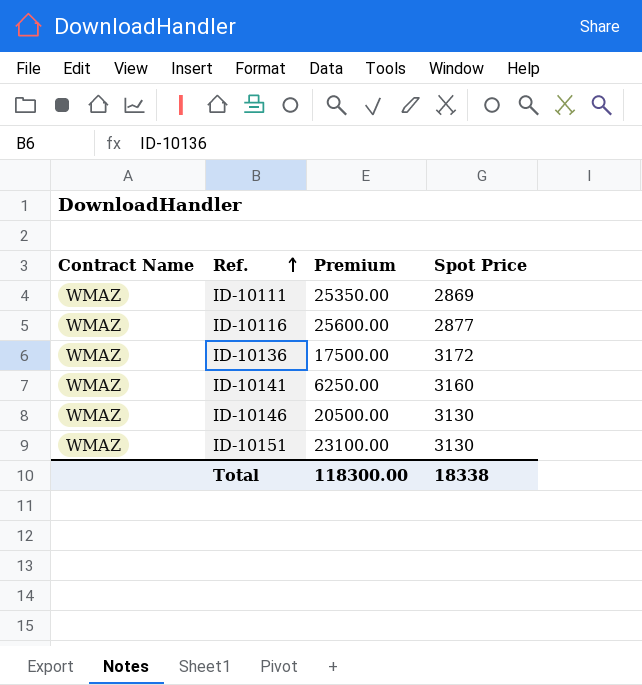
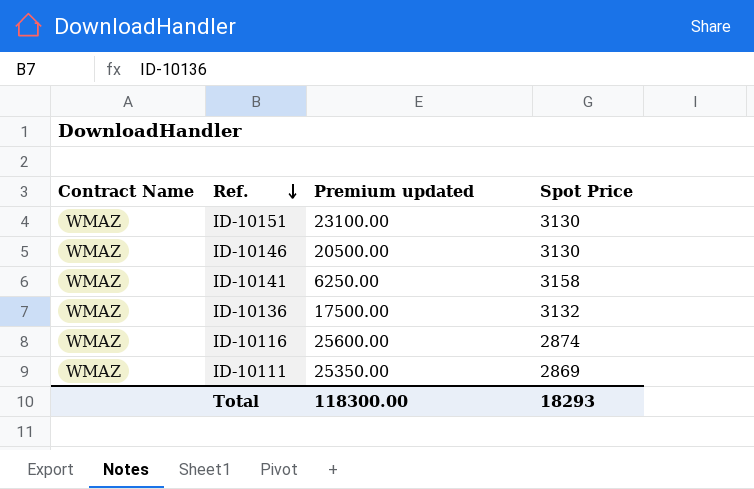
row order: Ref. ascending -> Ref. descending
column name: Premium -> Premium updated
ID-10141 | Spot Price: 3160 -> 3158
ID-10136 | Spot Price: 3172 -> 3132
ID-10116 | Spot Price: 2877 -> 2874
Total | Spot Price: 18338 -> 18293

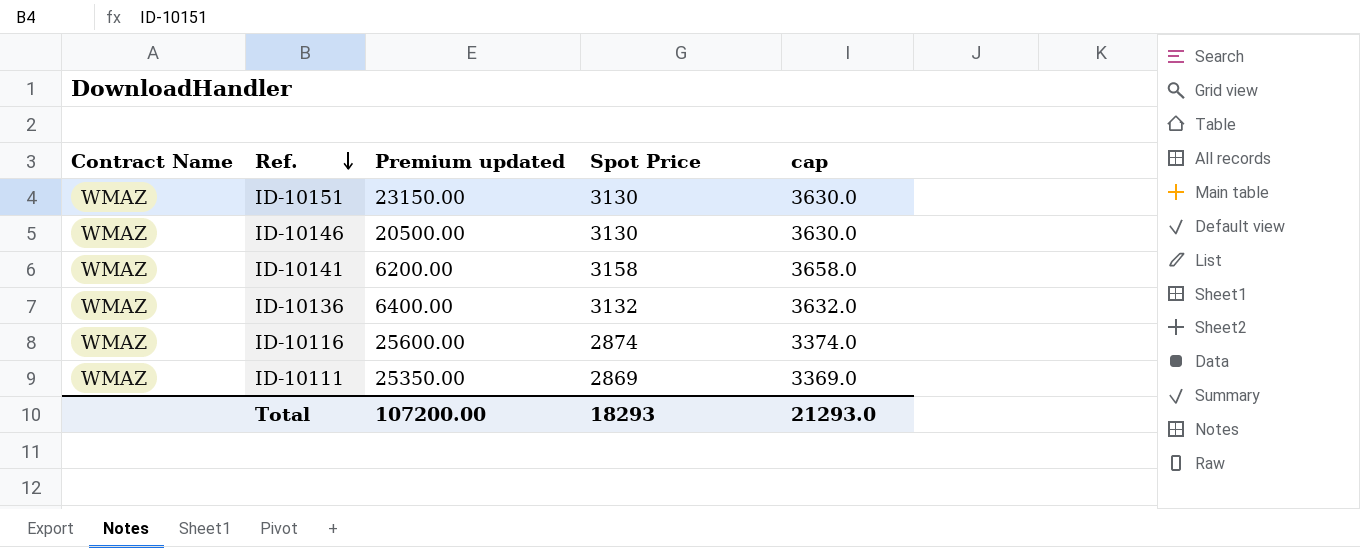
column cap | formula: none -> [Spot Price] + 500
ID-10151 | Premium updated: 23100.00 -> 23150.00
ID-10141 | Premium updated: 6250.00 -> 6200.00
ID-10136 | Premium updated: 17500.00 -> 6400.00
Total | Premium updated: 118300.00 -> 107200.00

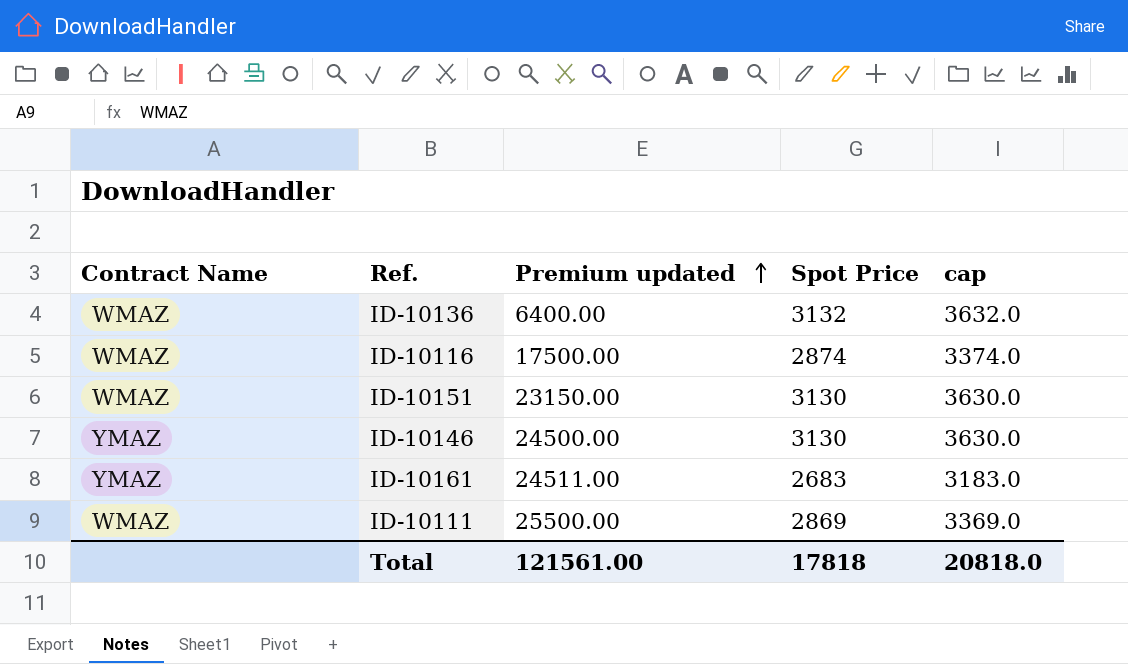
row order: Ref. descending -> Premium updated ascending
row ID-10141: WMAZ | 6200.00 | 3158 | 3658.0 -> none
ID-10116 | Premium updated: 25600.00 -> 17500.00
ID-10146 | Contract Name: WMAZ -> YMAZ
ID-10146 | Premium updated: 20500.00 -> 24500.00
row ID-10161: none -> YMAZ | 24511.00 | 2683 | 3183.0
ID-10111 | Premium updated: 25350.00 -> 25500.00
Total | Premium updated: 107200.00 -> 121561.00
Total | Spot Price: 18293 -> 17818
Total | cap: 21293.0 -> 20818.0

